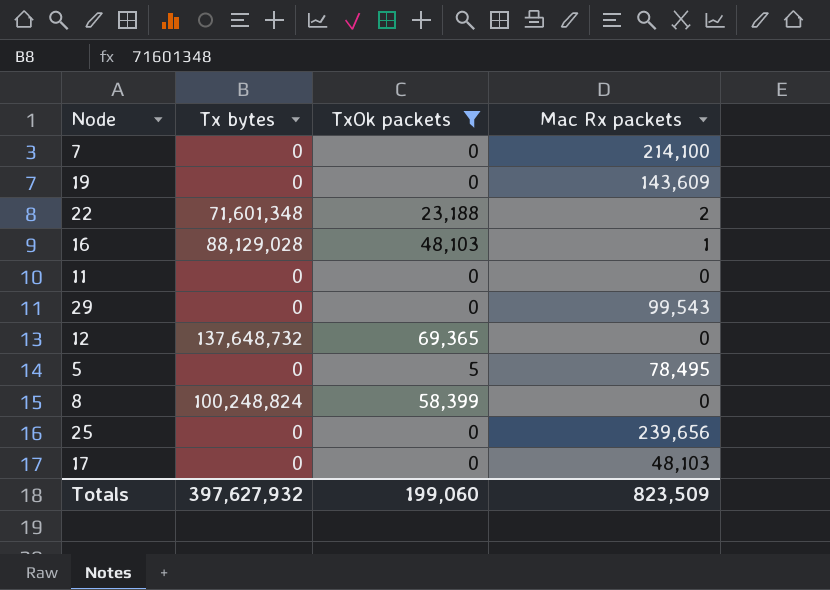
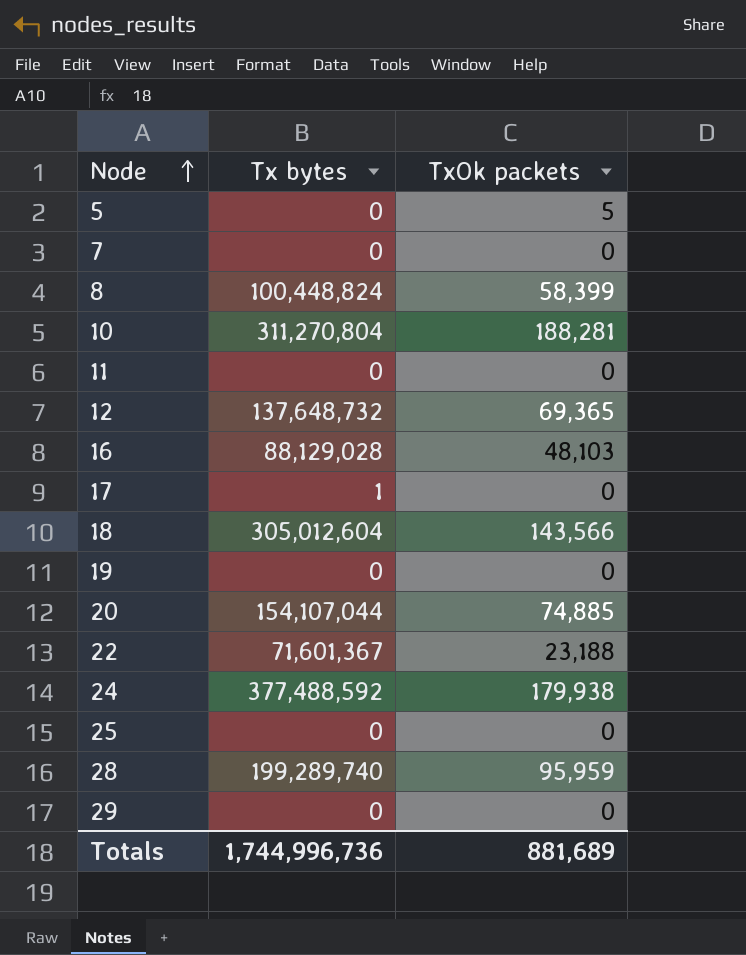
filter: TxOk packets <= 69,365 -> none
row order: none -> Node ascending
column Mac Rx packets | position: 4 -> none
8 | Tx bytes: 100,248,824 -> 100,448,824
17 | Tx bytes: 0 -> 1
22 | Tx bytes: 71,601,348 -> 71,601,367
Totals | Tx bytes: 397,627,932 -> 1,744,996,736
Totals | TxOk packets: 199,060 -> 881,689

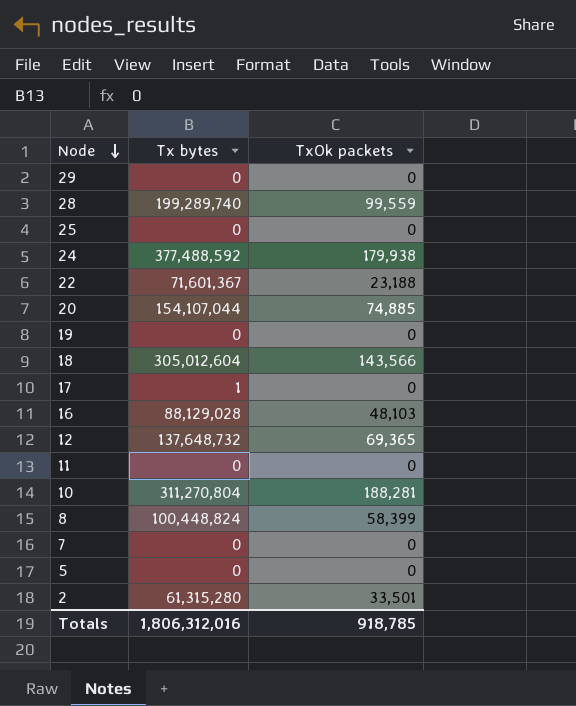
row order: Node ascending -> Node descending
28 | TxOk packets: 95,959 -> 99,559
5 | TxOk packets: 5 -> 0
row 2: none -> 61,315,280 | 33,501
Totals | Tx bytes: 1,744,996,736 -> 1,806,312,016
Totals | TxOk packets: 881,689 -> 918,785

